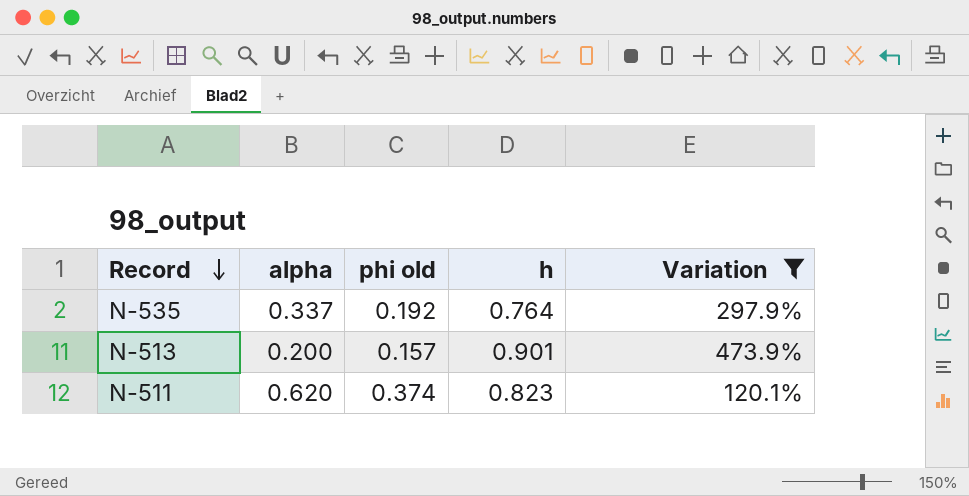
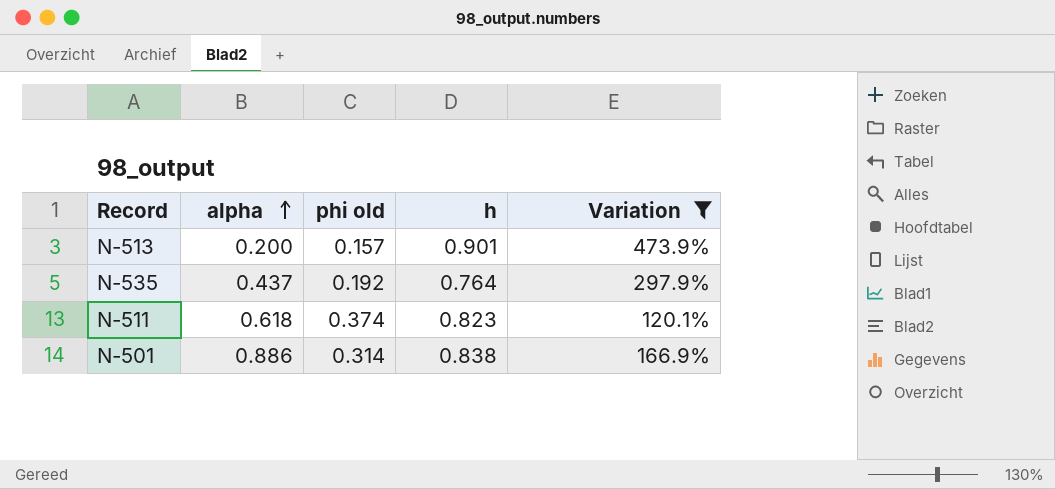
row order: Record descending -> alpha ascending
N-535 | alpha: 0.337 -> 0.437
N-511 | alpha: 0.620 -> 0.618
row N-501: none -> 0.886 | 0.314 | 0.838 | 166.9%

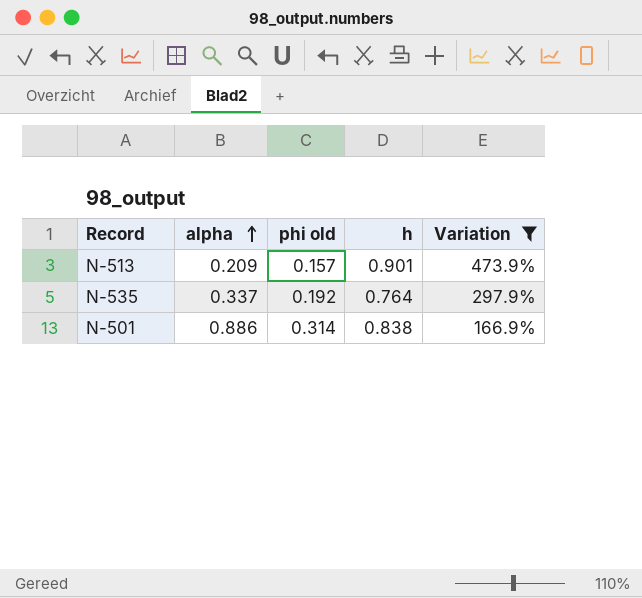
row N-511: 0.618 | 0.374 | 0.823 | 120.1% -> none
N-513 | alpha: 0.200 -> 0.209
N-535 | alpha: 0.437 -> 0.337

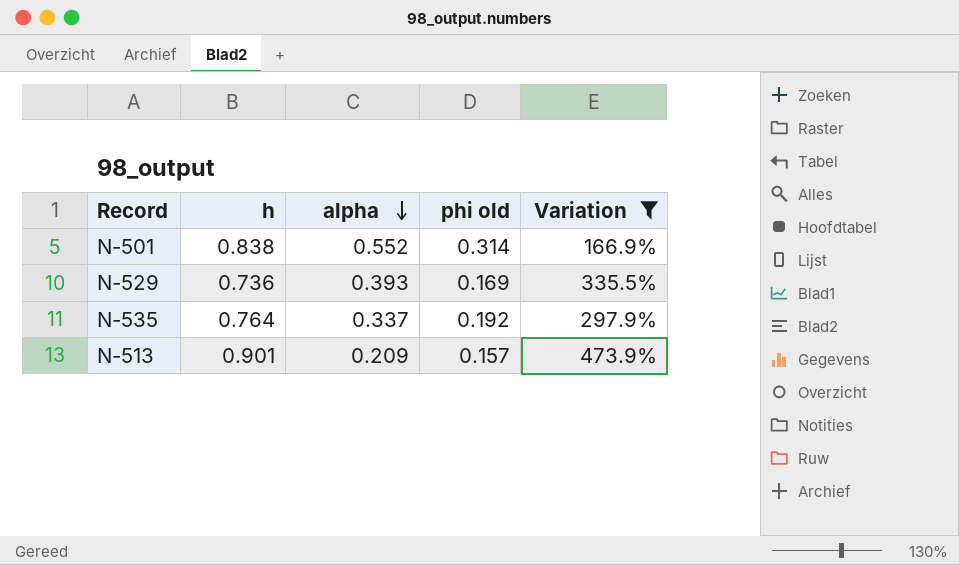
row order: alpha ascending -> alpha descending
column h | position: 4 -> 2
N-501 | alpha: 0.886 -> 0.552
row N-529: none -> 0.736 | 0.393 | 0.169 | 335.5%

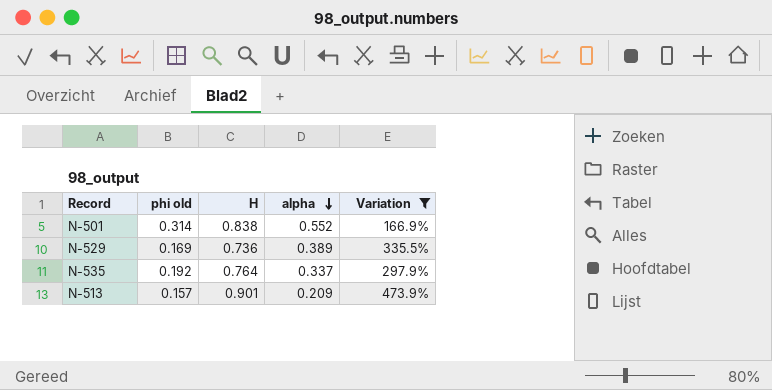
column phi old | position: 4 -> 2
column name: h -> H
N-529 | alpha: 0.393 -> 0.389

